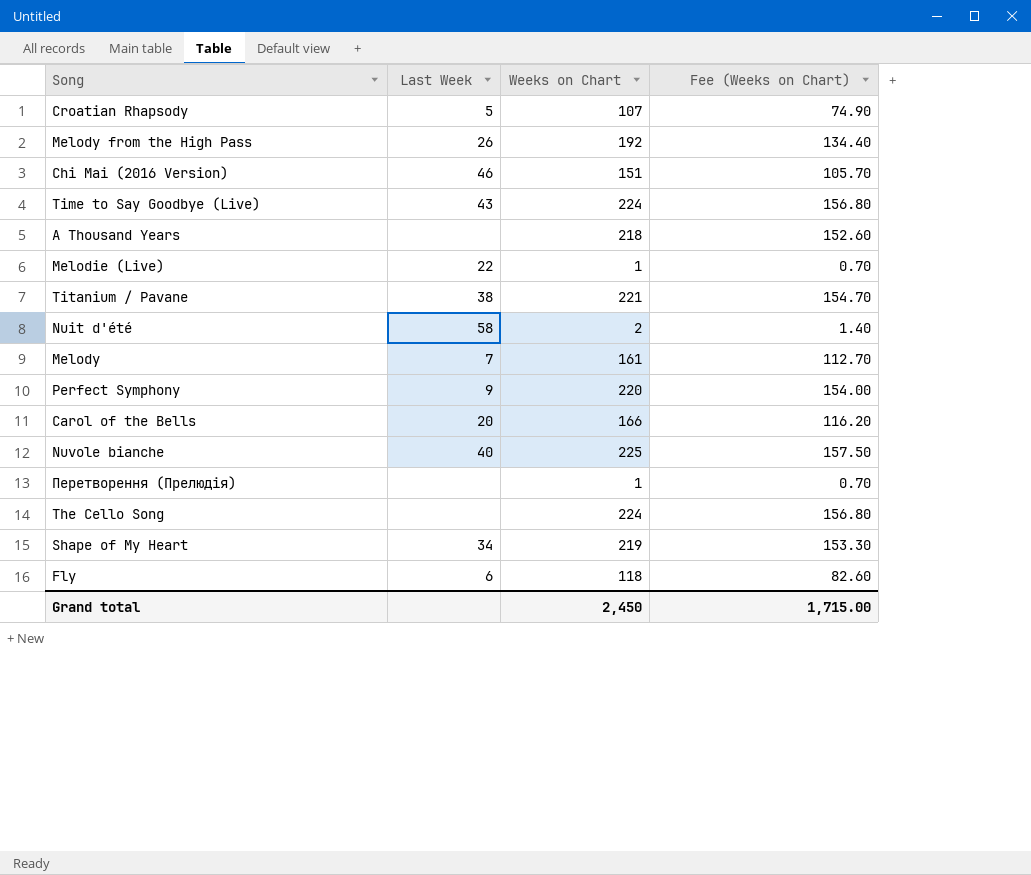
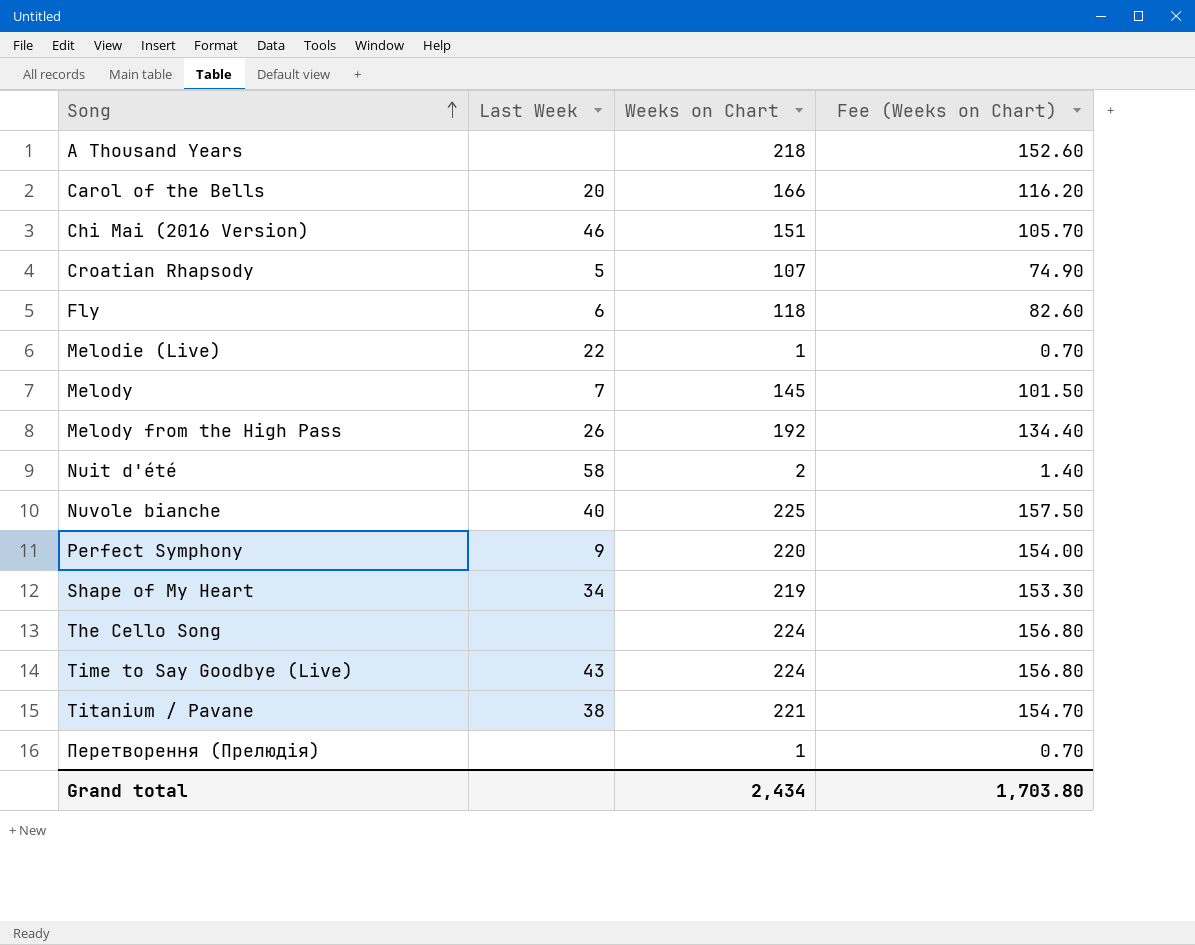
row order: none -> Song ascending
Melody | Weeks on Chart: 161 -> 145
Melody | Fee (Weeks on Chart): 112.70 -> 101.50
Grand total | Weeks on Chart: 2,450 -> 2,434
Grand total | Fee (Weeks on Chart): 1,715.00 -> 1,703.80

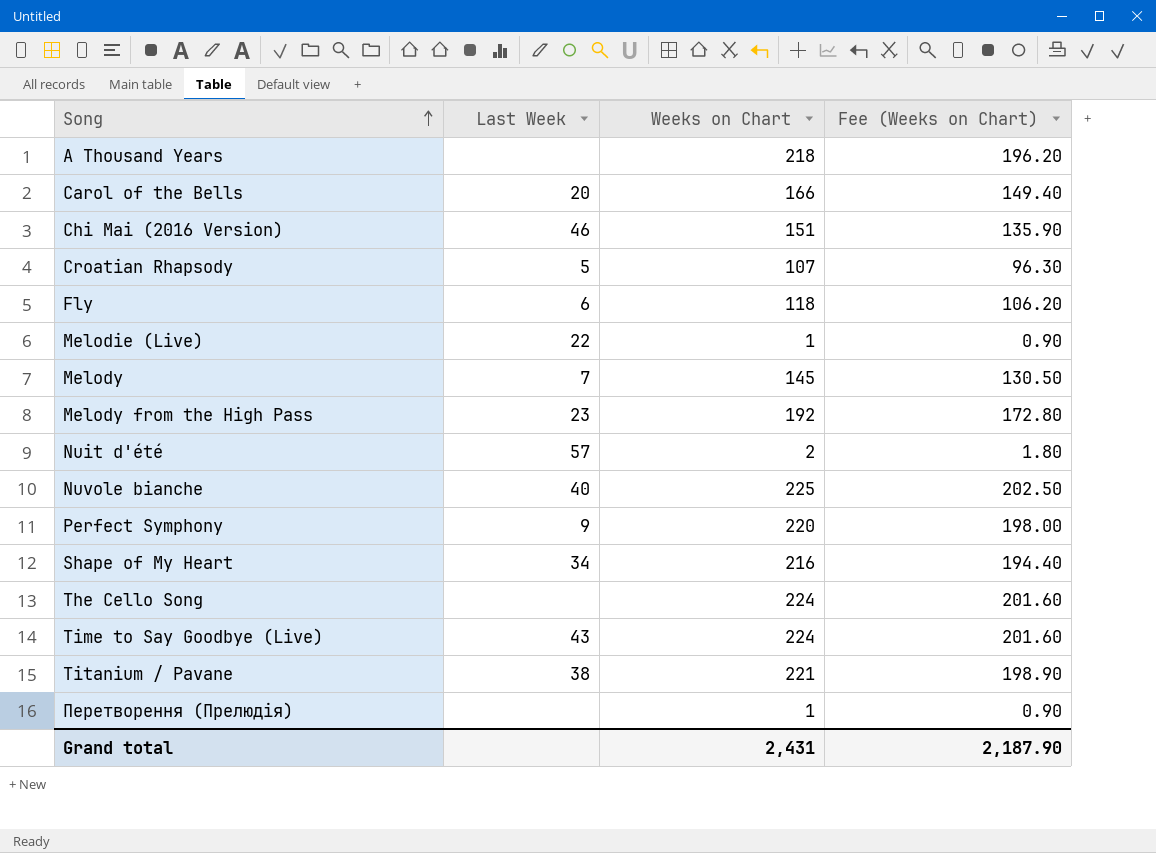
column Fee (Weeks on Chart) | formula: [Weeks on Chart] * 0.7 -> [Weeks on Chart] * 0.9
Melody from the High Pass | Last Week: 26 -> 23
Nuit d'été | Last Week: 58 -> 57
Shape of My Heart | Weeks on Chart: 219 -> 216
Grand total | Weeks on Chart: 2,434 -> 2,431
Grand total | Fee (Weeks on Chart): 1,703.80 -> 2,187.90

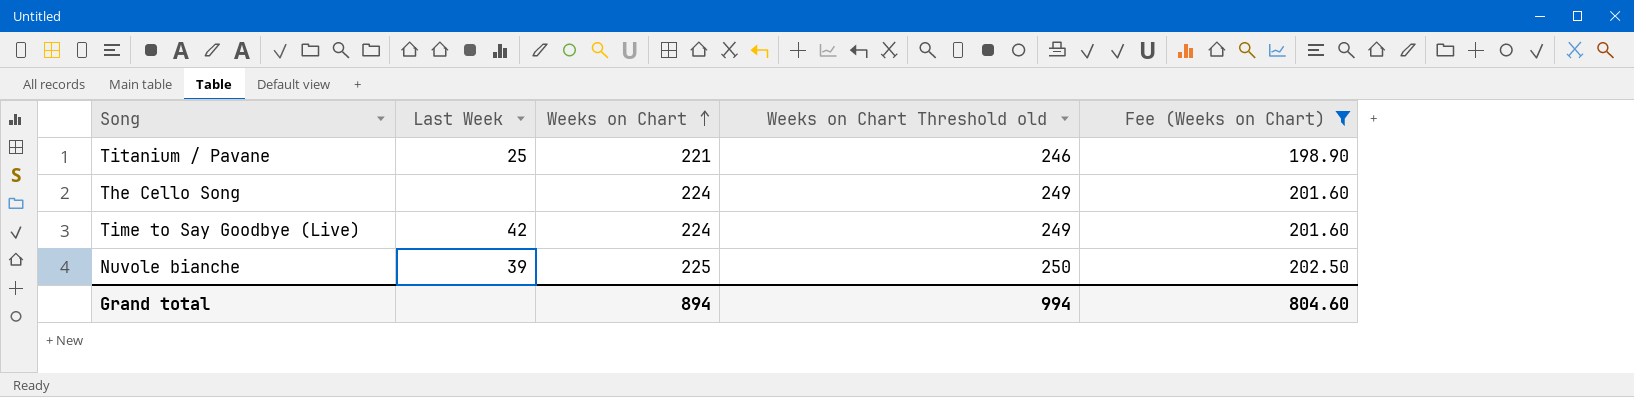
filter: none -> Fee (Weeks on Chart) >= 198.90
row order: Song ascending -> Weeks on Chart ascending
column Weeks on Chart Threshold old | formula: none -> [Weeks on Chart] + 25
Titanium / Pavane | Last Week: 38 -> 25
Time to Say Goodbye (Live) | Last Week: 43 -> 42
Nuvole bianche | Last Week: 40 -> 39
Grand total | Weeks on Chart: 2,431 -> 894
Grand total | Fee (Weeks on Chart): 2,187.90 -> 804.60

